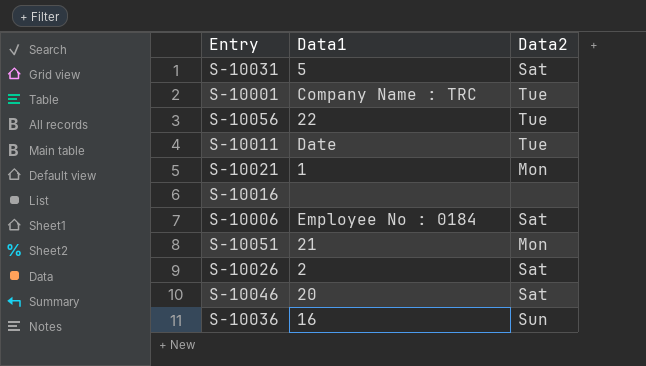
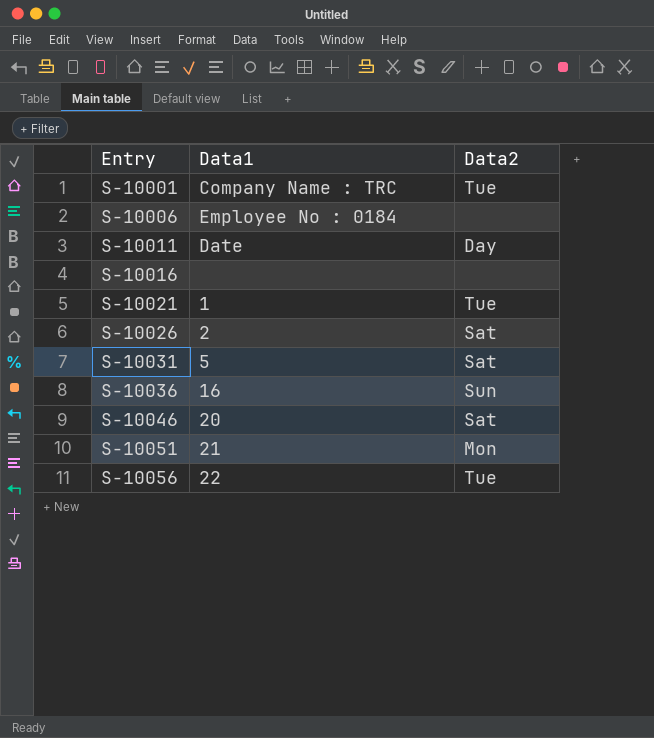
row order: none -> Entry ascending
S-10006 | Data2: Sat -> none
S-10011 | Data2: Tue -> Day
S-10021 | Data2: Mon -> Tue

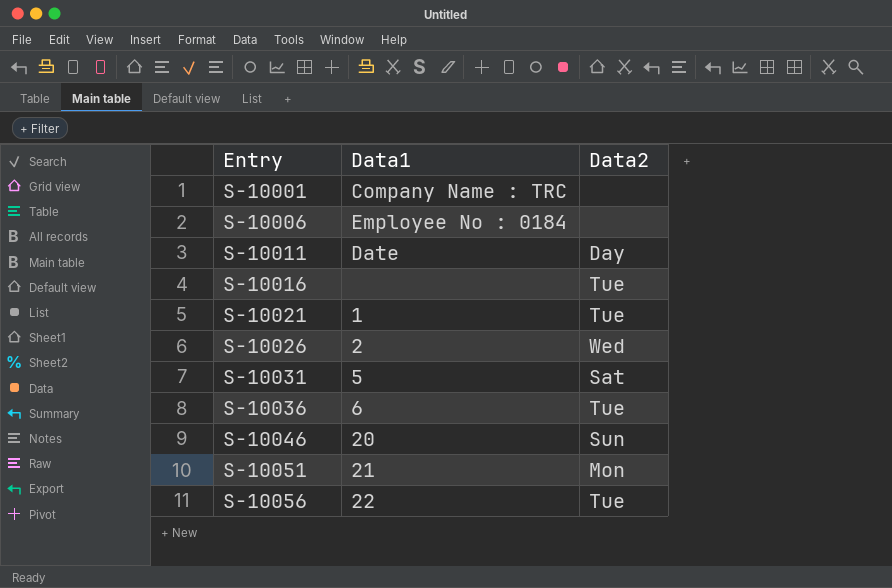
S-10001 | Data2: Tue -> none
S-10016 | Data2: none -> Tue
S-10026 | Data2: Sat -> Wed
S-10036 | Data1: 16 -> 6
S-10036 | Data2: Sun -> Tue
S-10046 | Data2: Sat -> Sun

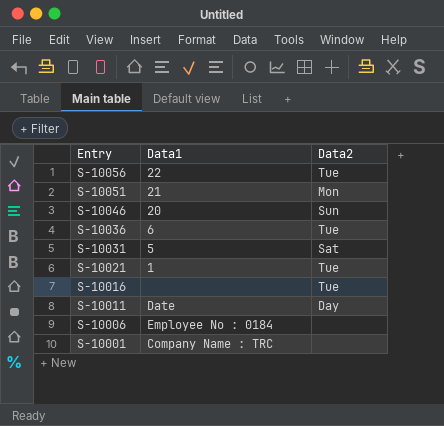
row order: Entry ascending -> Entry descending
row S-10026: 2 | Wed -> none

